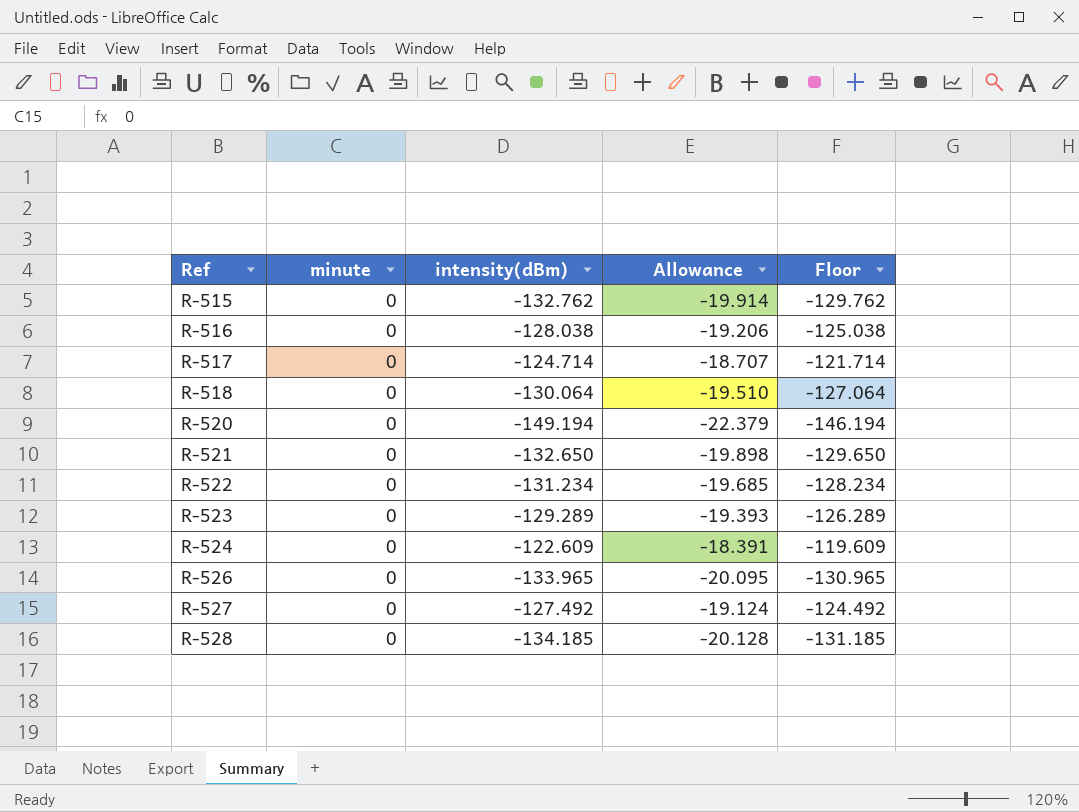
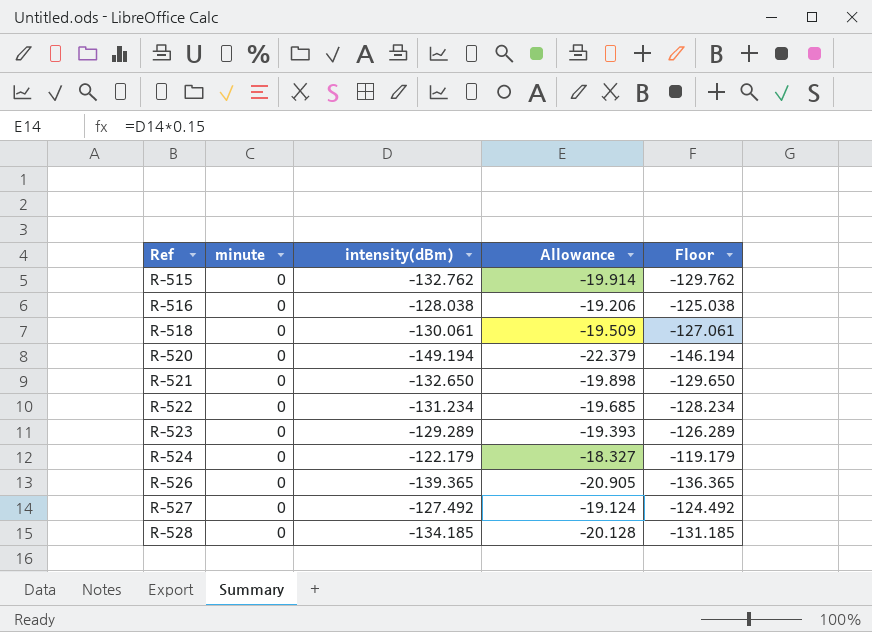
row R-517: 0 | -124.714 | -18.707 | -121.714 -> none
R-518 | intensity(dBm): -130.064 -> -130.061
R-518 | Allowance: -19.510 -> -19.509
R-518 | Floor: -127.064 -> -127.061
R-524 | intensity(dBm): -122.609 -> -122.179
R-524 | Allowance: -18.391 -> -18.327
R-524 | Floor: -119.609 -> -119.179
R-526 | intensity(dBm): -133.965 -> -139.365
R-526 | Allowance: -20.095 -> -20.905
R-526 | Floor: -130.965 -> -136.365

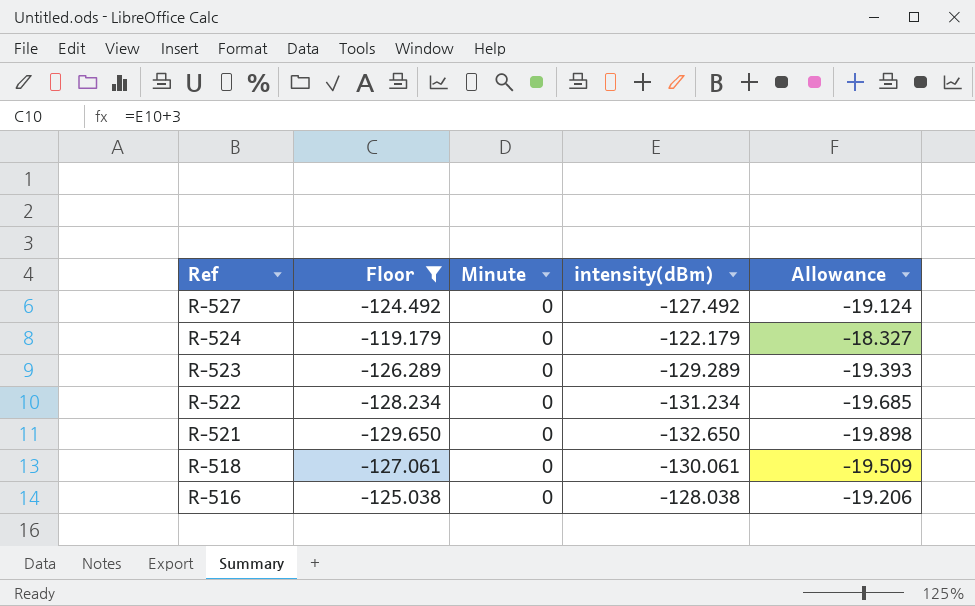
filter: none -> Floor >= -129.650
row order: Ref ascending -> Ref descending
column Floor | position: 5 -> 2
column name: minute -> Minute

